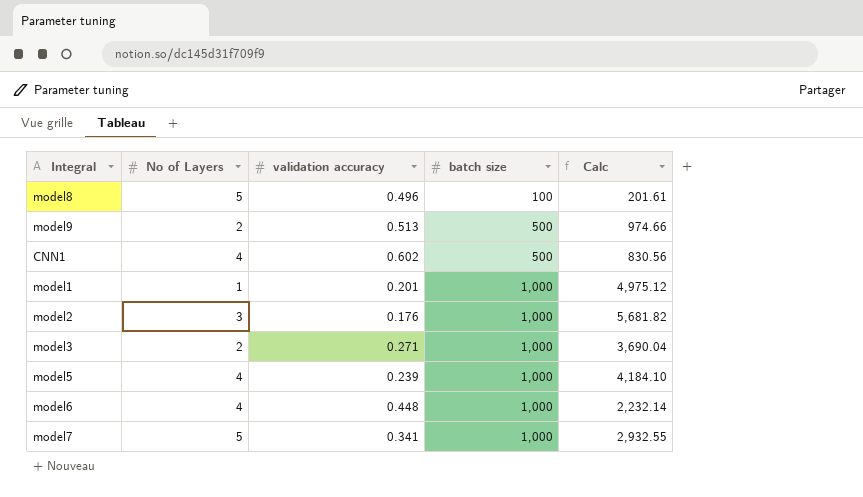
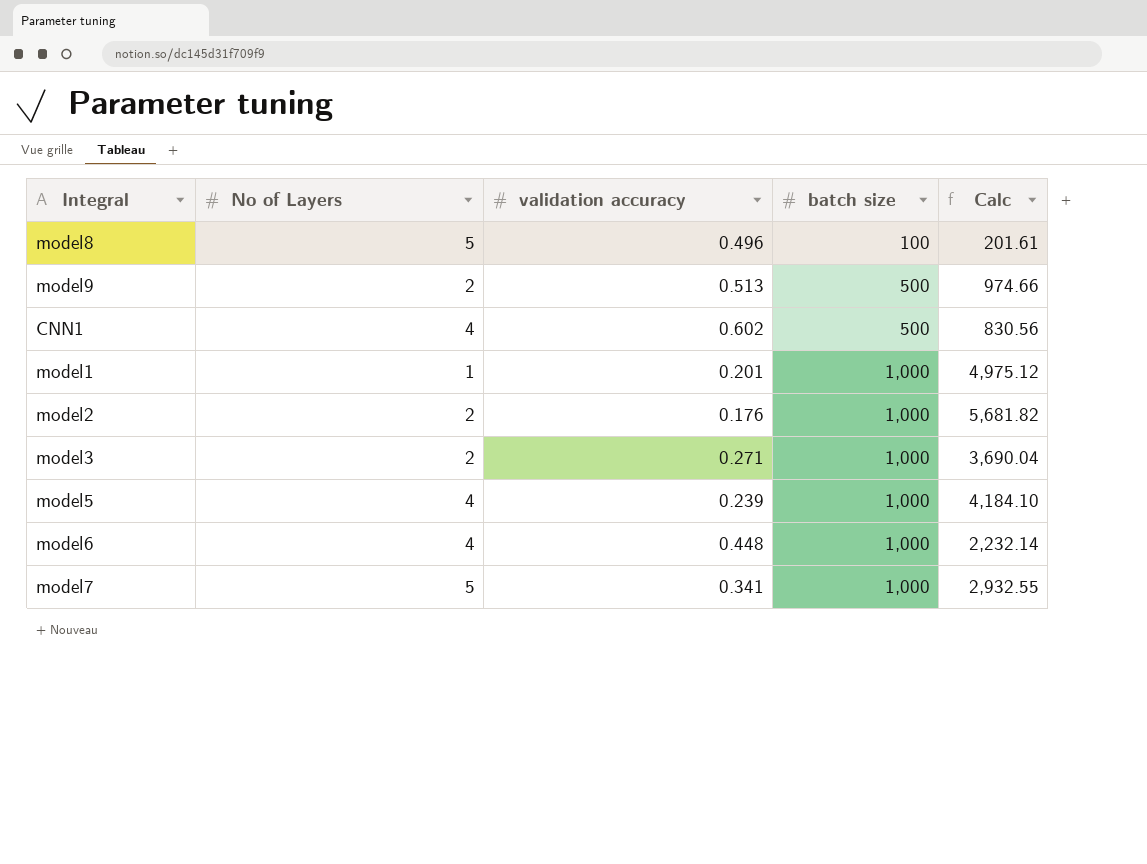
model2 | No of Layers: 3 -> 2

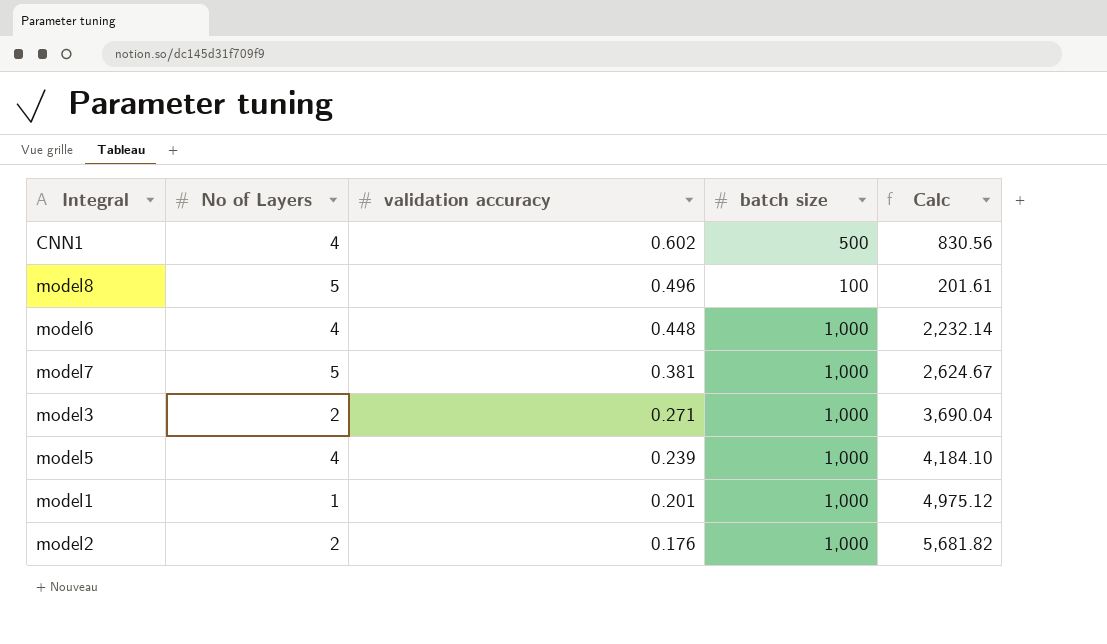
row order: batch size ascending -> validation accuracy descending
row model9: 2 | 0.513 | 500 | 974.66 -> none
model7 | validation accuracy: 0.341 -> 0.381
model7 | Calc: 2,932.55 -> 2,624.67

